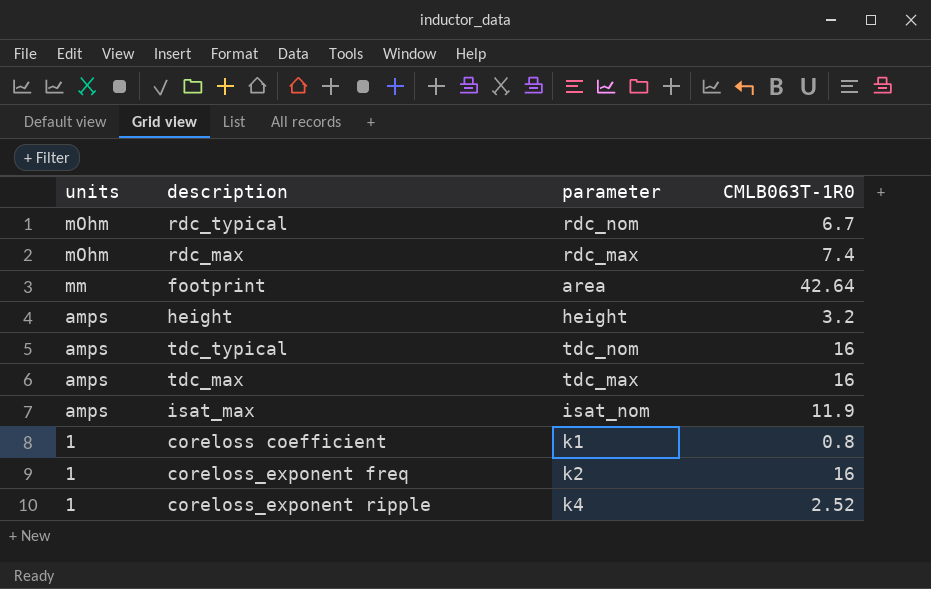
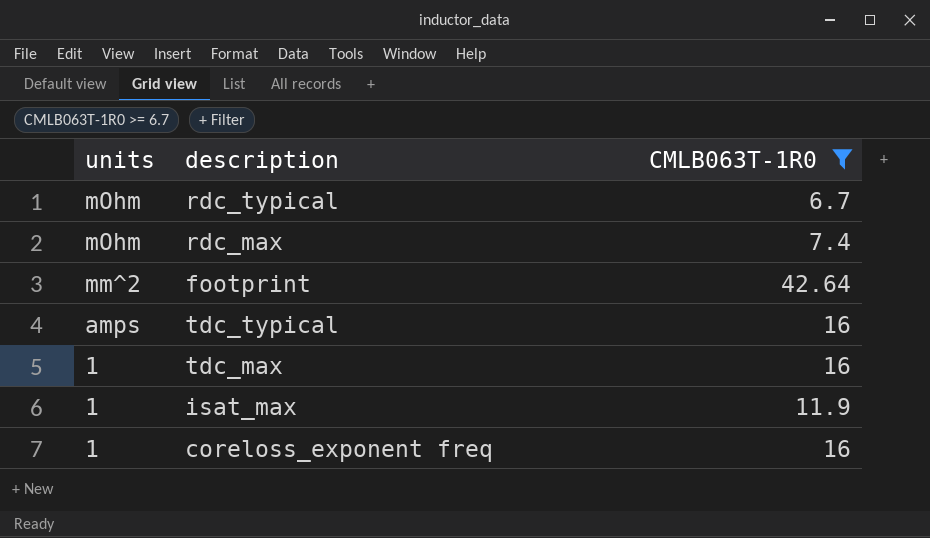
filter: none -> CMLB063T-1R0 >= 6.7
column parameter | position: 3 -> none
footprint | units: mm -> mm^2
tdc_max | units: amps -> 1
isat_max | units: amps -> 1

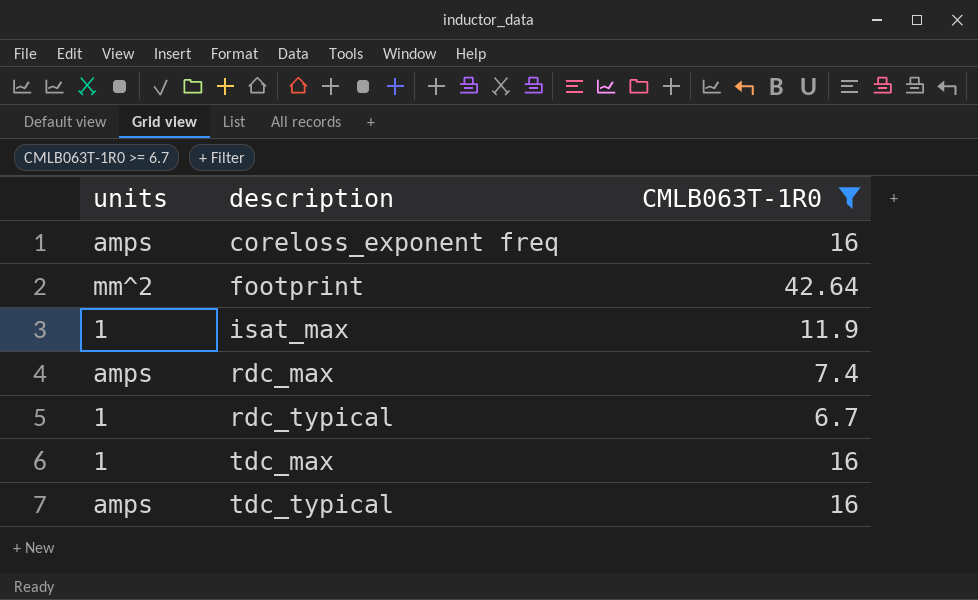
row order: units descending -> description ascending
coreloss_exponent freq | units: 1 -> amps
rdc_max | units: mOhm -> amps
rdc_typical | units: mOhm -> 1

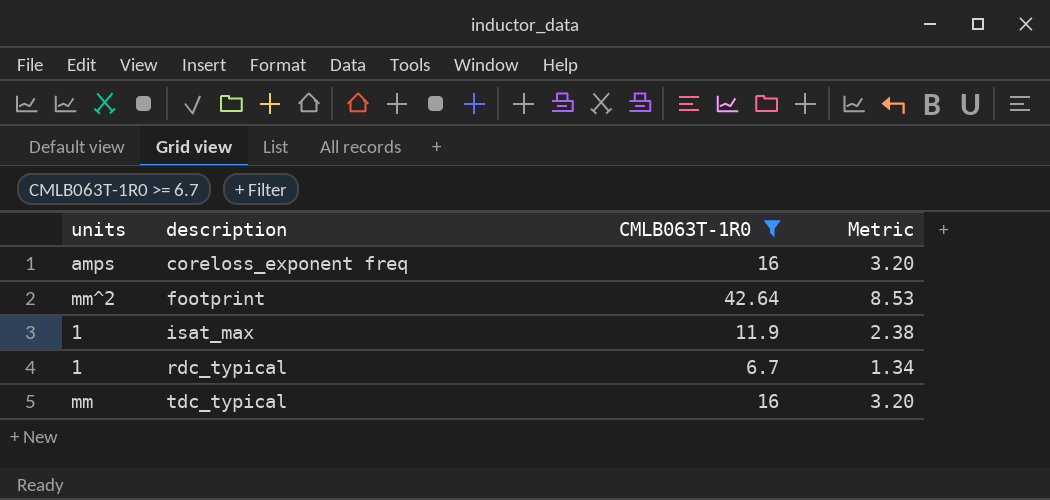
column Metric | formula: none -> [CMLB063T-1R0] * 0.2
row rdc_max: amps | 7.4 -> none
row tdc_max: 1 | 16 -> none
tdc_typical | units: amps -> mm

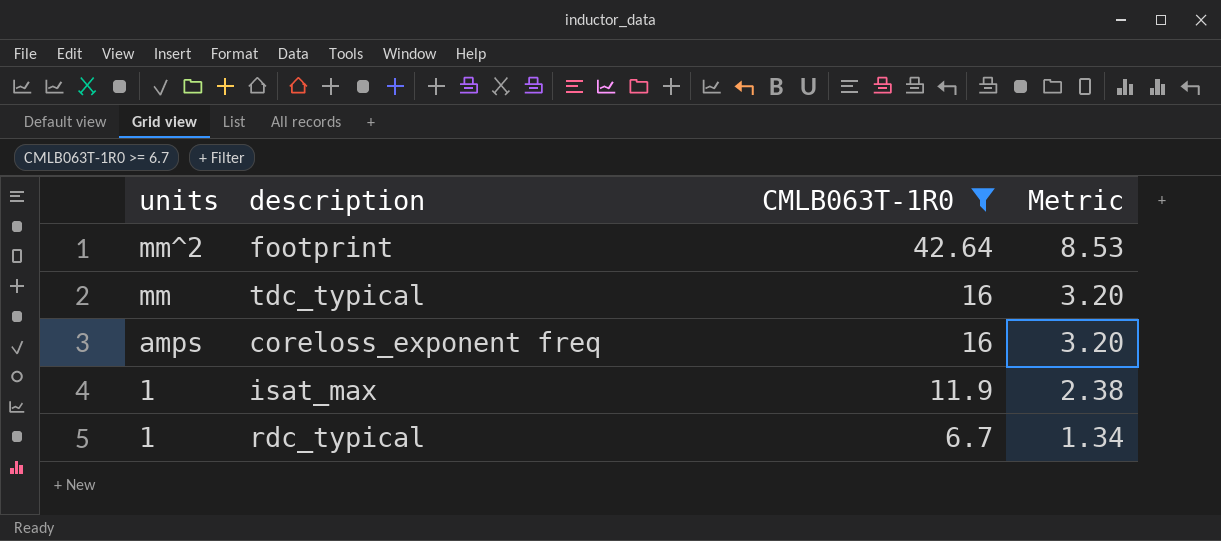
row order: description ascending -> units descending

